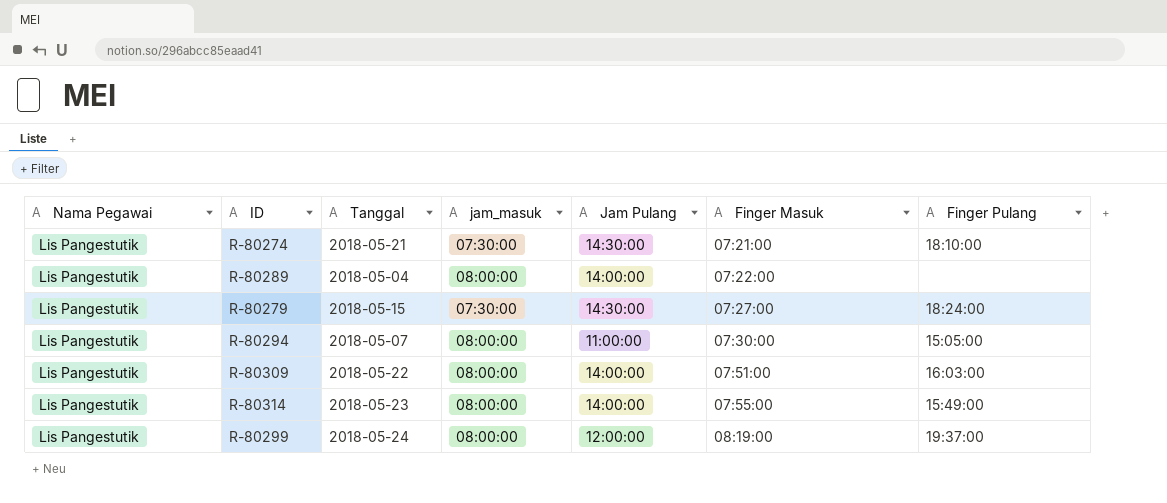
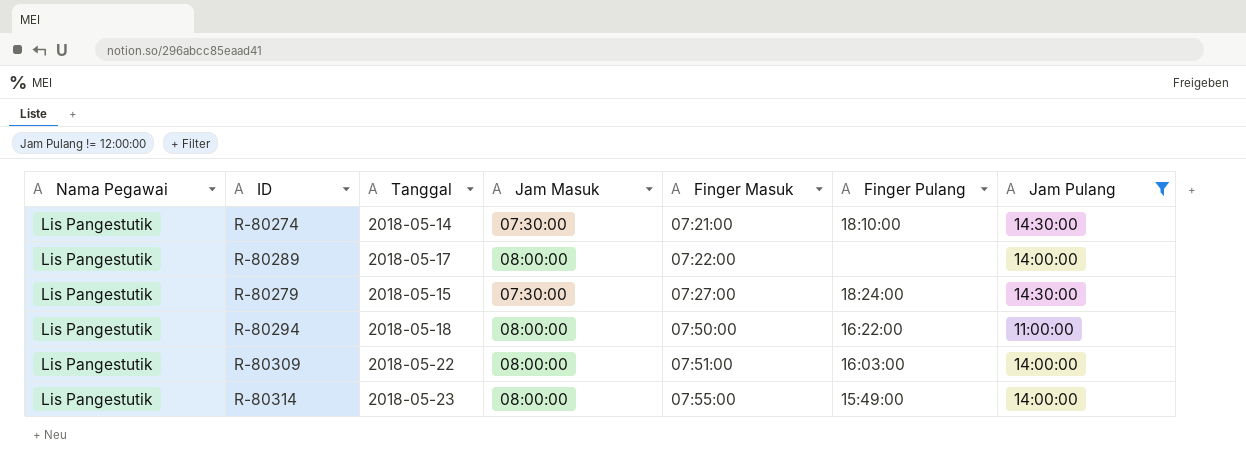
filter: none -> Jam Pulang != 12:00:00
column name: jam_masuk -> Jam Masuk
column Jam Pulang | position: 5 -> 7
R-80274 | Tanggal: 2018-05-21 -> 2018-05-14
R-80289 | Tanggal: 2018-05-04 -> 2018-05-17
R-80294 | Tanggal: 2018-05-07 -> 2018-05-18
R-80294 | Finger Masuk: 07:30:00 -> 07:50:00
R-80294 | Finger Pulang: 15:05:00 -> 16:22:00

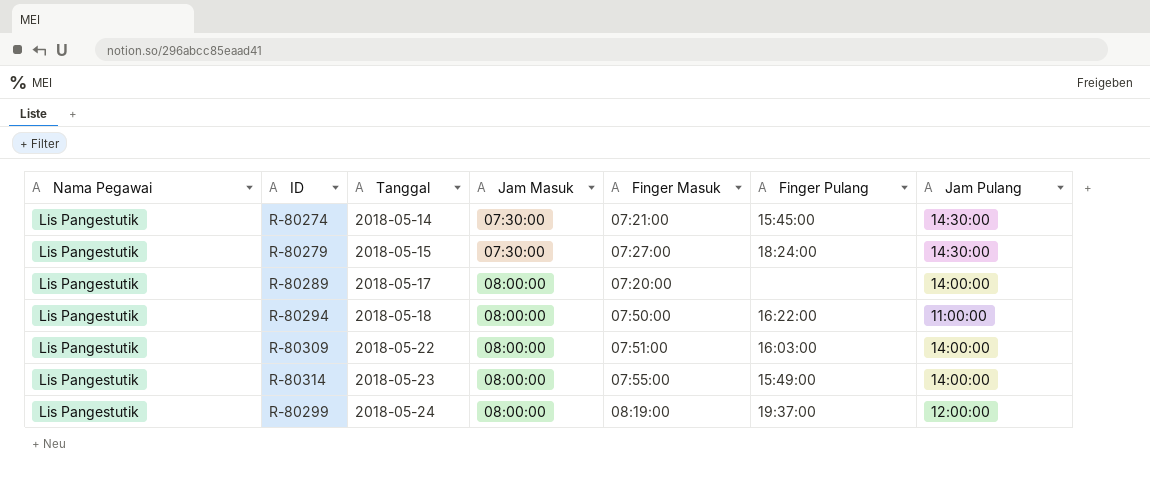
filter: Jam Pulang != 12:00:00 -> none
row order: Finger Masuk ascending -> Tanggal ascending
R-80274 | Finger Pulang: 18:10:00 -> 15:45:00
R-80289 | Finger Masuk: 07:22:00 -> 07:20:00

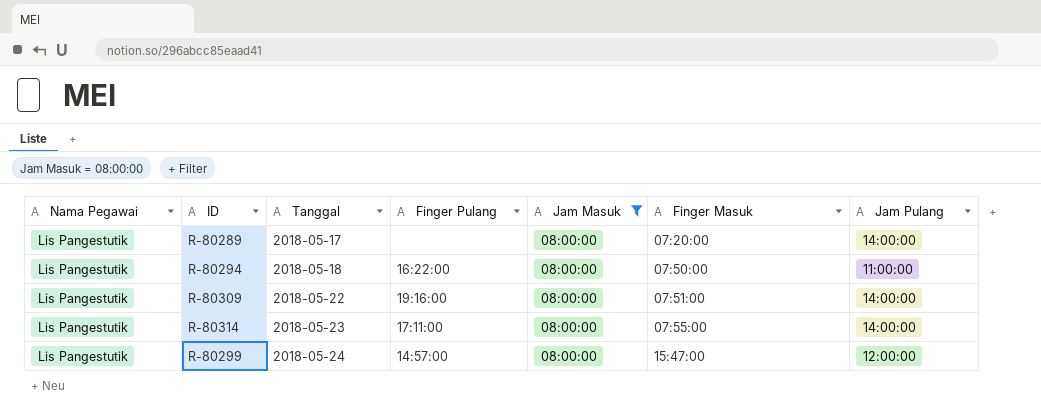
filter: none -> Jam Masuk = 08:00:00
column Finger Pulang | position: 6 -> 4
R-80309 | Finger Pulang: 16:03:00 -> 19:16:00
R-80314 | Finger Pulang: 15:49:00 -> 17:11:00
R-80299 | Finger Pulang: 19:37:00 -> 14:57:00
R-80299 | Finger Masuk: 08:19:00 -> 15:47:00

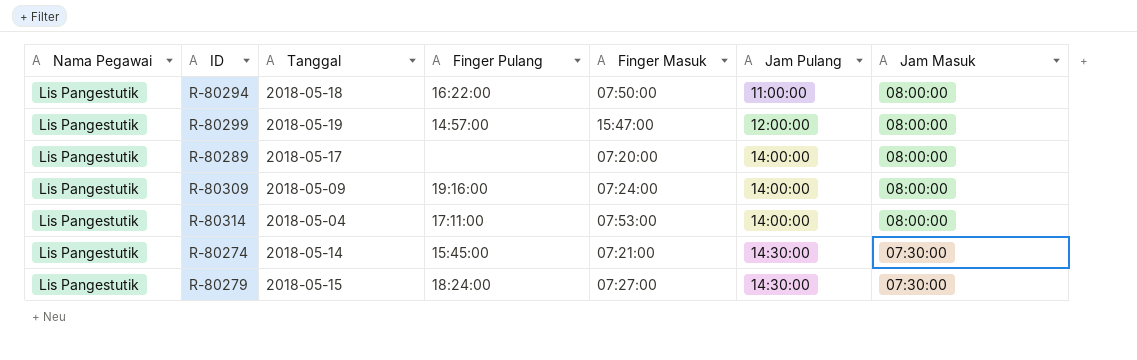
filter: Jam Masuk = 08:00:00 -> none
row order: Tanggal ascending -> Jam Pulang ascending
column Jam Masuk | position: 5 -> 7
R-80299 | Tanggal: 2018-05-24 -> 2018-05-19
R-80309 | Tanggal: 2018-05-22 -> 2018-05-09
R-80309 | Finger Masuk: 07:51:00 -> 07:24:00
R-80314 | Tanggal: 2018-05-23 -> 2018-05-04
R-80314 | Finger Masuk: 07:55:00 -> 07:53:00

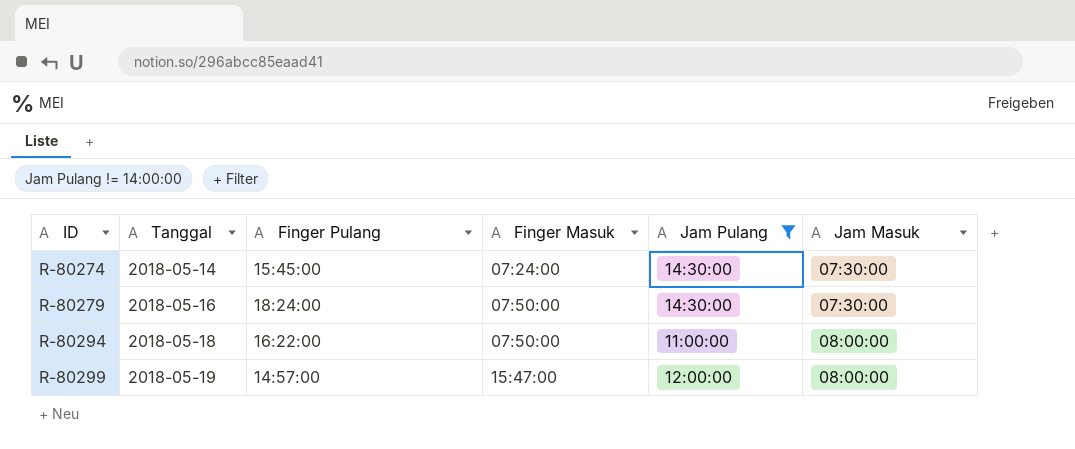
filter: none -> Jam Pulang != 14:00:00
row order: Jam Pulang ascending -> ID ascending
column Nama Pegawai | position: 1 -> none
R-80274 | Finger Masuk: 07:21:00 -> 07:24:00
R-80279 | Tanggal: 2018-05-15 -> 2018-05-16
R-80279 | Finger Masuk: 07:27:00 -> 07:50:00

